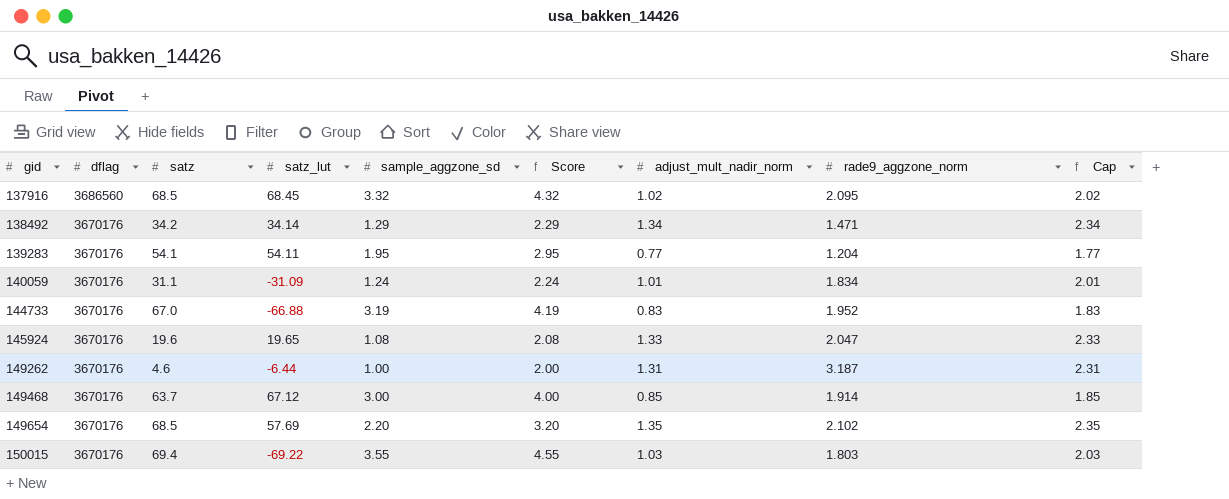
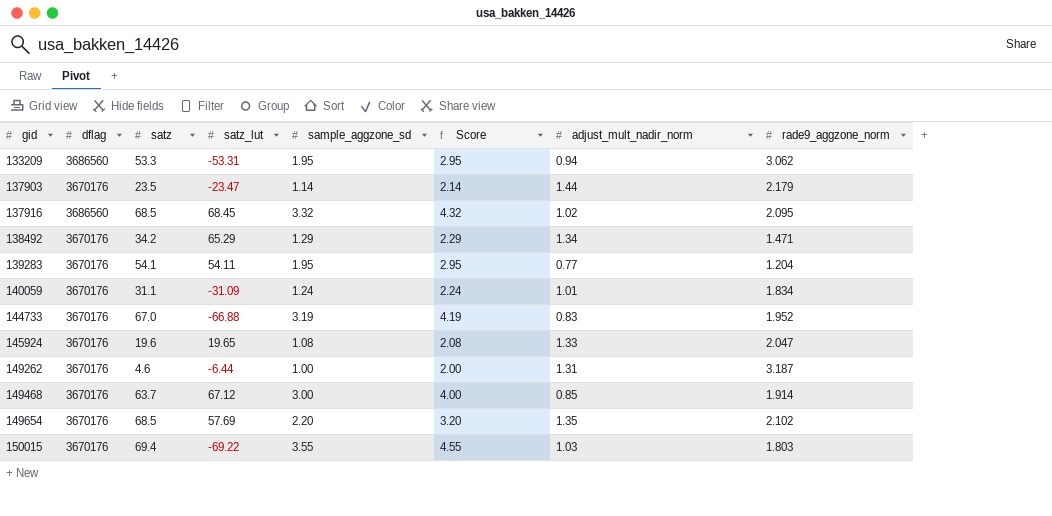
column Cap | formula: [adjust_mult_nadir_norm] + 1 -> none
row 133209: none -> 3686560 | 53.3 | -53.31 | 1.95 | 2.95 | 0.94 | 3.062
row 137903: none -> 3670176 | 23.5 | -23.47 | 1.14 | 2.14 | 1.44 | 2.179
138492 | satz_lut: 34.14 -> 65.29

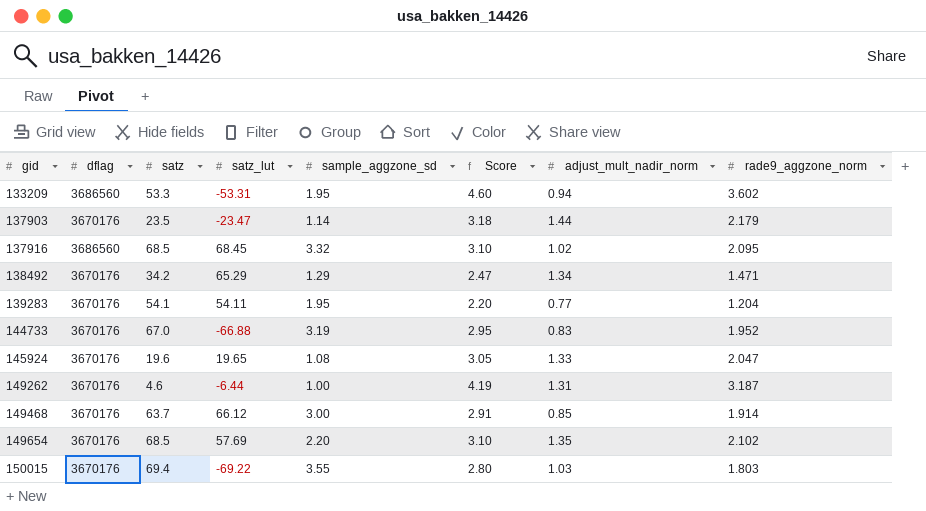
column Score | formula: [sample_aggzone_sd] + 1 -> [rade9_aggzone_norm] + 1
row 140059: 3670176 | 31.1 | -31.09 | 1.24 | 2.24 | 1.01 | 1.834 -> none
133209 | rade9_aggzone_norm: 3.062 -> 3.602
149468 | satz_lut: 67.12 -> 66.12

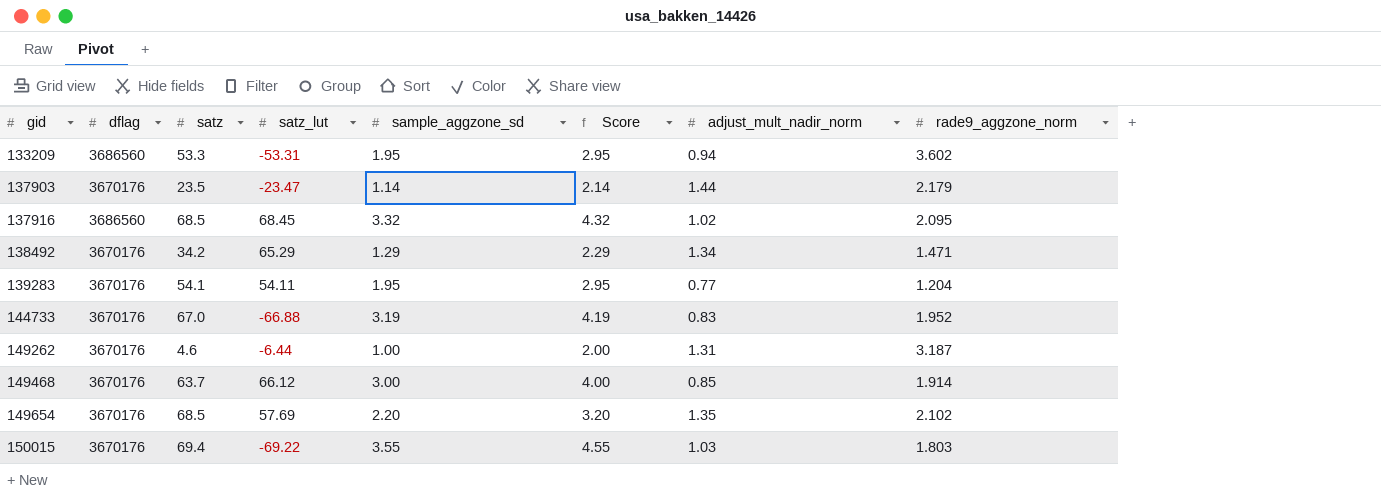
column Score | formula: [rade9_aggzone_norm] + 1 -> [sample_aggzone_sd] + 1
row 145924: 3670176 | 19.6 | 19.65 | 1.08 | 3.05 | 1.33 | 2.047 -> none

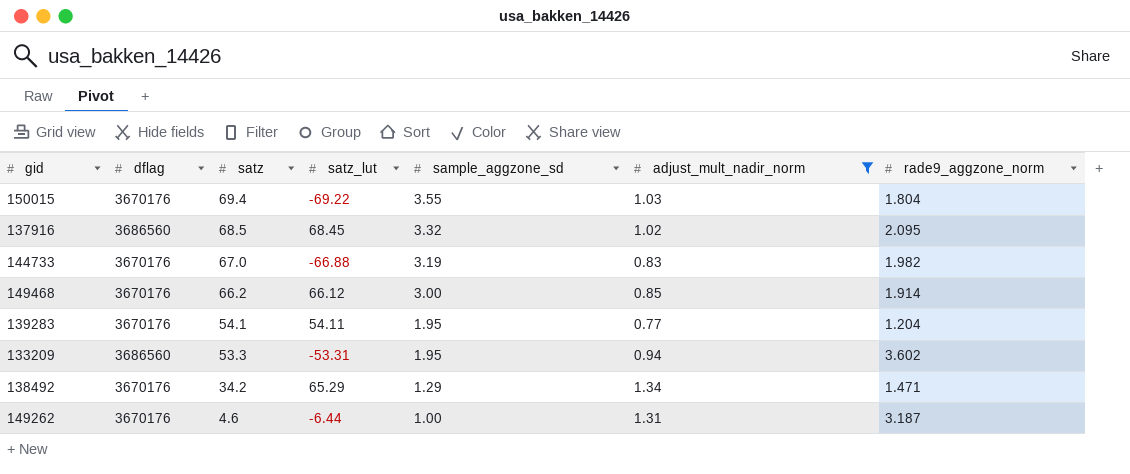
filter: none -> adjust_mult_nadir_norm <= 1.34
row order: gid ascending -> satz descending
column Score | formula: [sample_aggzone_sd] + 1 -> none
150015 | rade9_aggzone_norm: 1.803 -> 1.804
144733 | rade9_aggzone_norm: 1.952 -> 1.982
149468 | satz: 63.7 -> 66.2

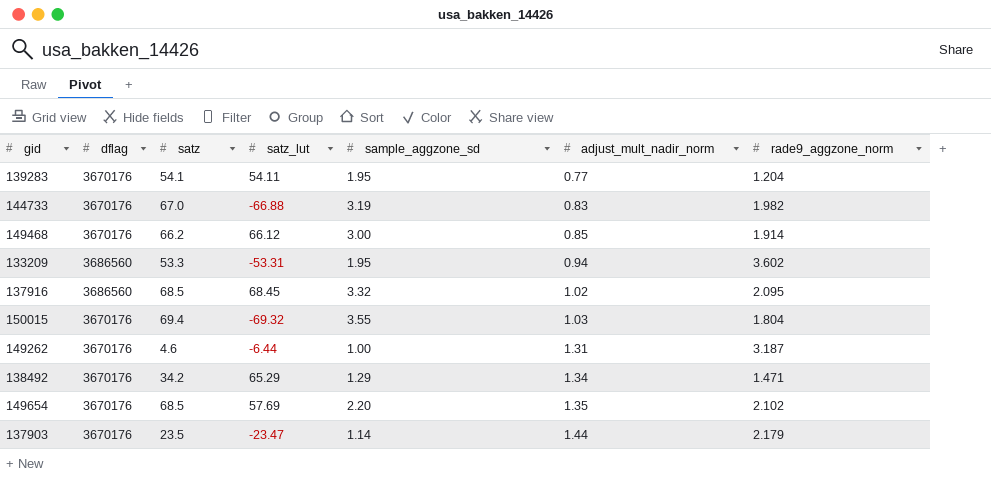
filter: adjust_mult_nadir_norm <= 1.34 -> none
row order: satz descending -> adjust_mult_nadir_norm ascending
150015 | satz_lut: -69.22 -> -69.32

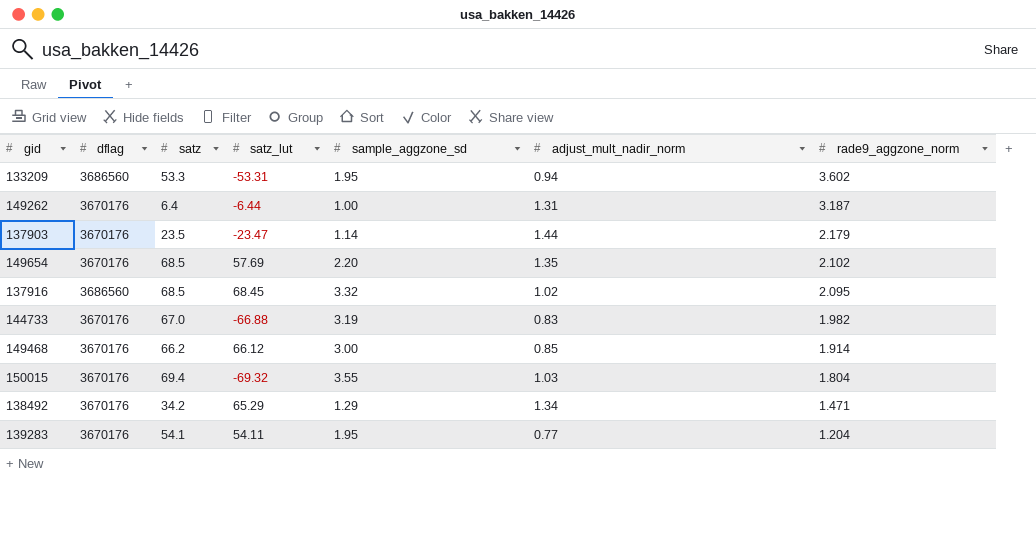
row order: adjust_mult_nadir_norm ascending -> rade9_aggzone_norm descending
149262 | satz: 4.6 -> 6.4

